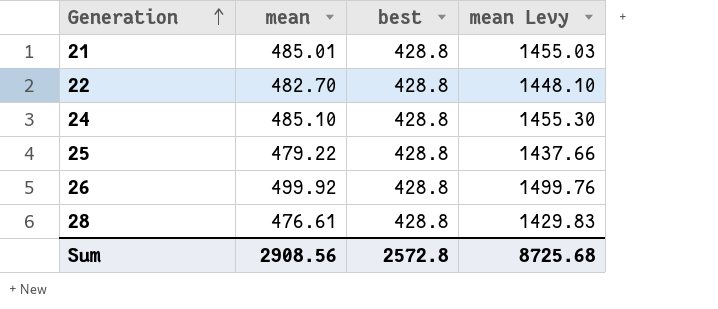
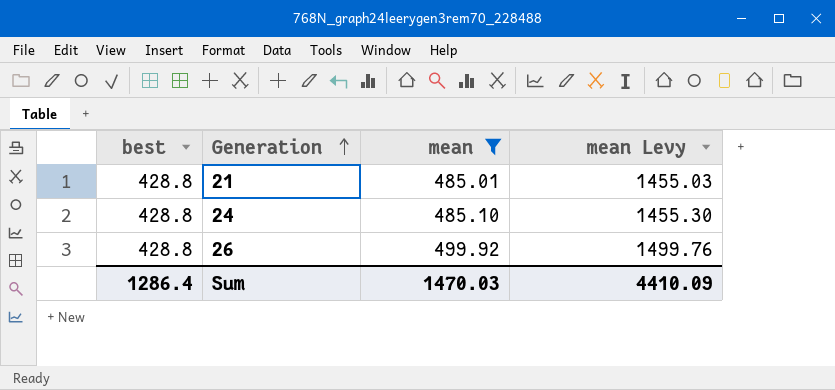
filter: none -> mean >= 485.01
column best | position: 3 -> 1
Sum | best: 2572.8 -> 1286.4
Sum | mean: 2908.56 -> 1470.03
Sum | mean Levy: 8725.68 -> 4410.09

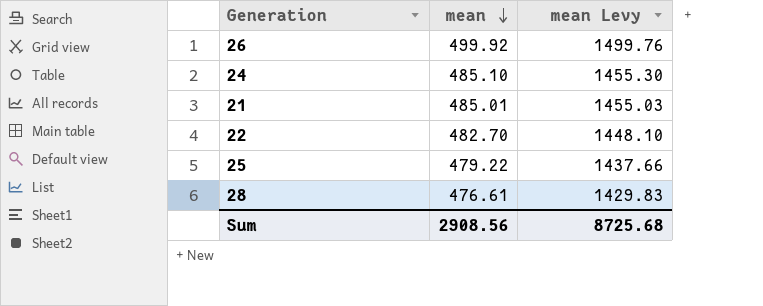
filter: mean >= 485.01 -> none
row order: Generation ascending -> mean descending
column best | position: 1 -> none
Sum | mean: 1470.03 -> 2908.56
Sum | mean Levy: 4410.09 -> 8725.68

